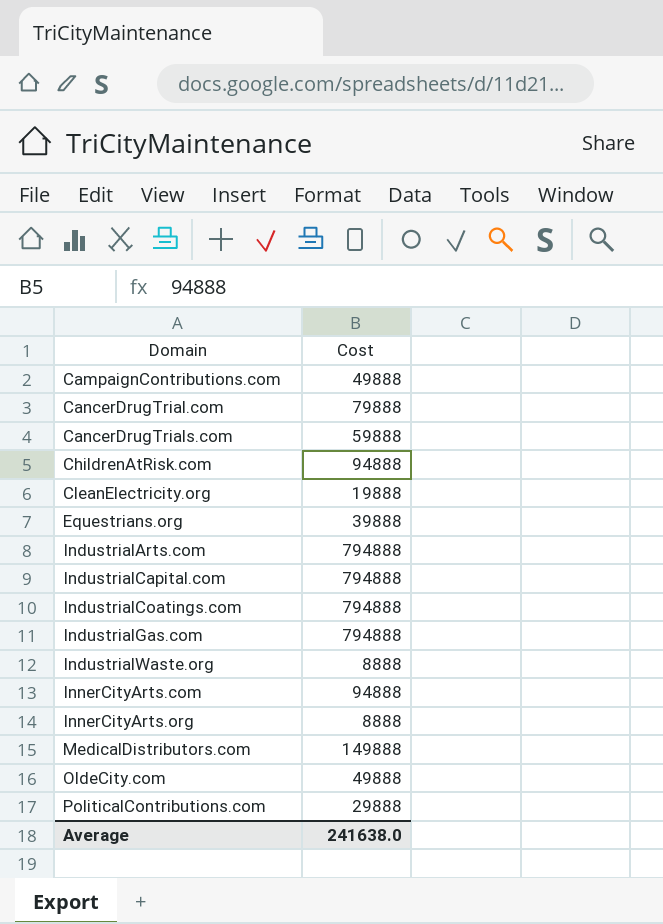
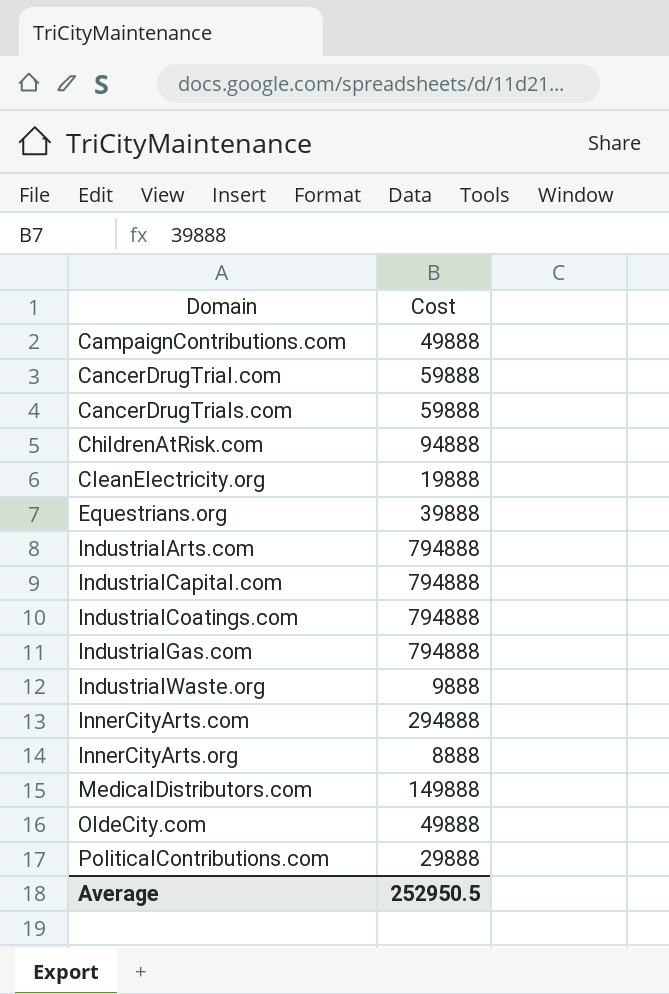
CancerDrugTrial.com | Cost: 79888 -> 59888
IndustrialWaste.org | Cost: 8888 -> 9888
InnerCityArts.com | Cost: 94888 -> 294888
Average | Cost: 241638.0 -> 252950.5

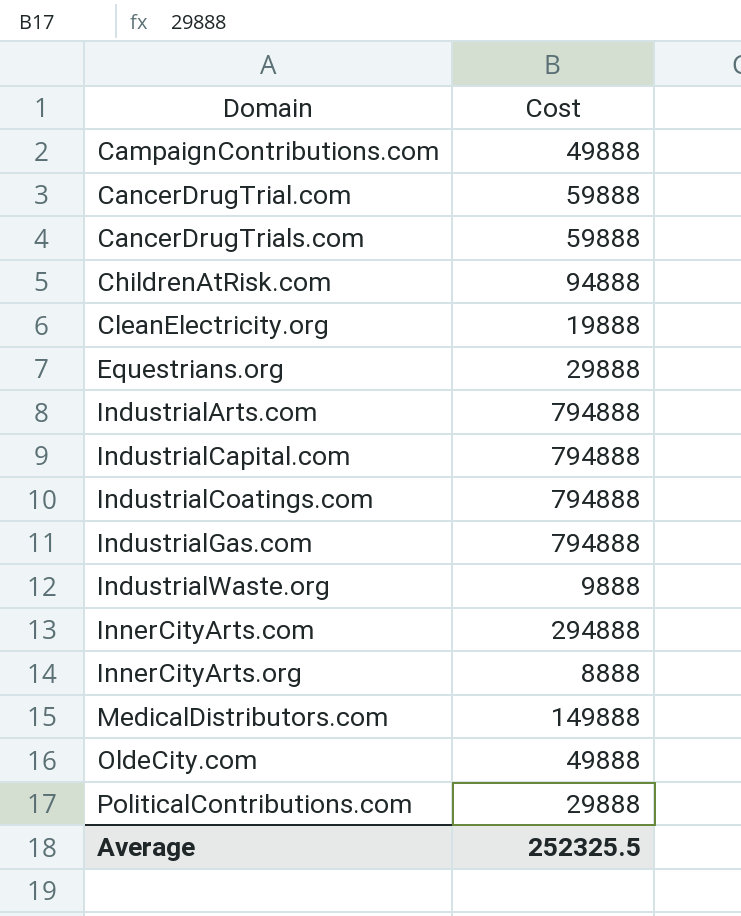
Equestrians.org | Cost: 39888 -> 29888
Average | Cost: 252950.5 -> 252325.5

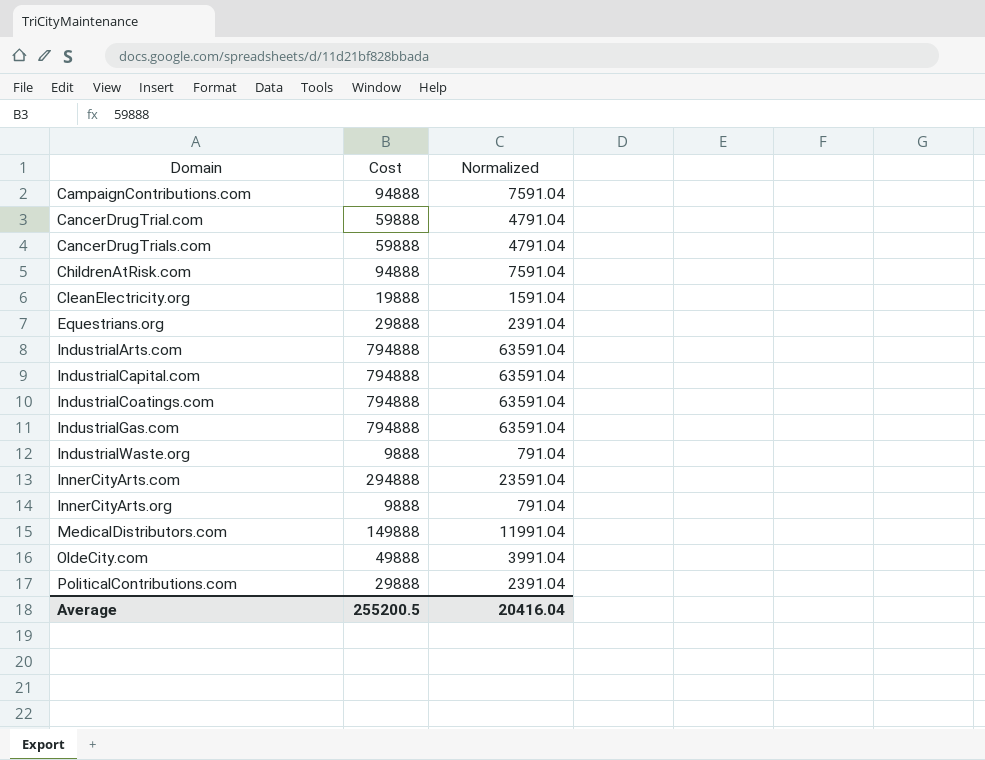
column Normalized | formula: none -> [Cost] * 0.08
CampaignContributions.com | Cost: 49888 -> 94888
InnerCityArts.org | Cost: 8888 -> 9888
Average | Cost: 252325.5 -> 255200.5

